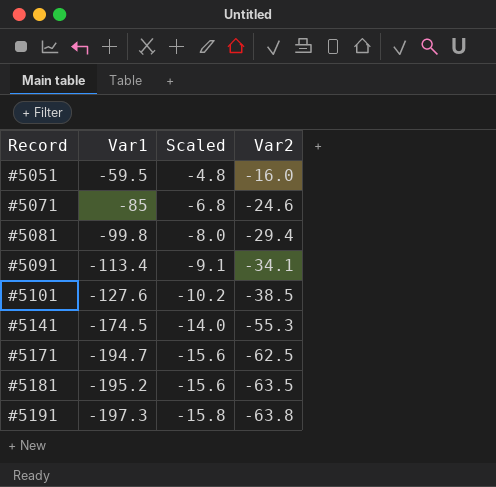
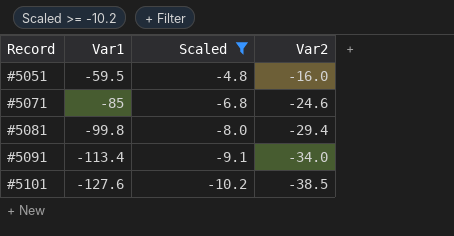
filter: none -> Scaled >= -10.2
#5091 | Var2: -34.1 -> -34.0

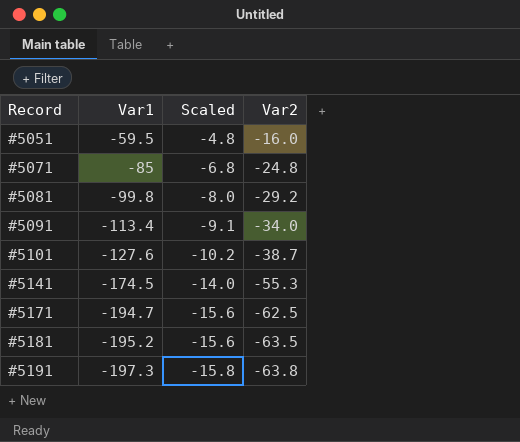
filter: Scaled >= -10.2 -> none
#5071 | Var2: -24.6 -> -24.8
#5081 | Var2: -29.4 -> -29.2
#5101 | Var2: -38.5 -> -38.7

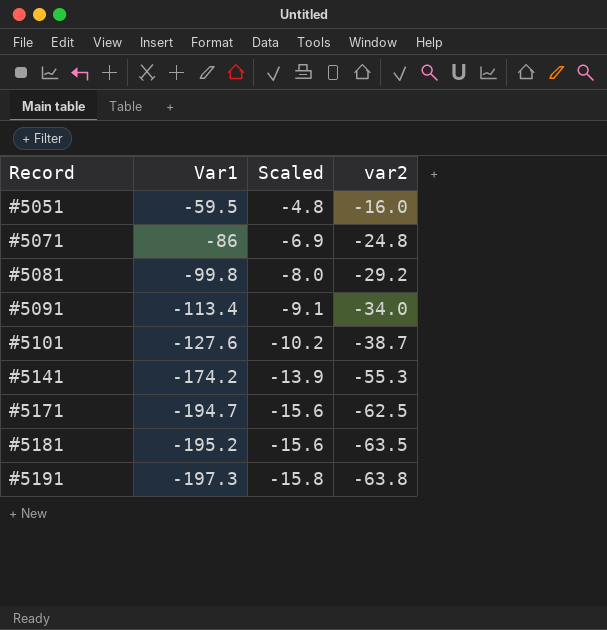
column name: Var2 -> var2
#5071 | Var1: -85 -> -86
#5071 | Scaled: -6.8 -> -6.9
#5141 | Var1: -174.5 -> -174.2
#5141 | Scaled: -14.0 -> -13.9

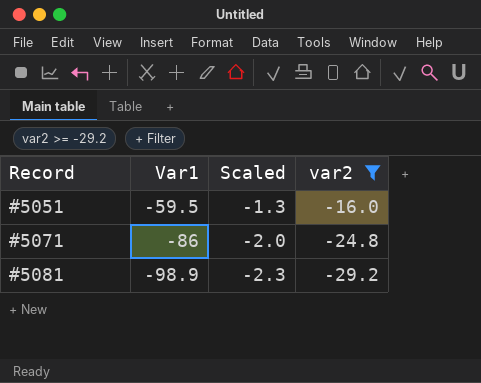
filter: none -> var2 >= -29.2
column Scaled | formula: [Var1] * 0.08 -> [var2] * 0.08
#5081 | Var1: -99.8 -> -98.9

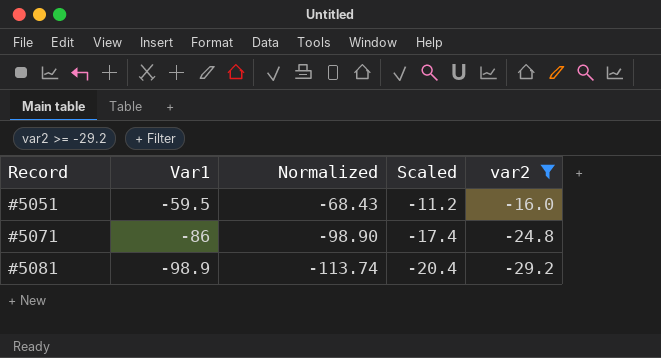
column Normalized | formula: none -> [Var1] * 1.15
column Scaled | formula: [var2] * 0.08 -> [var2] * 0.7

